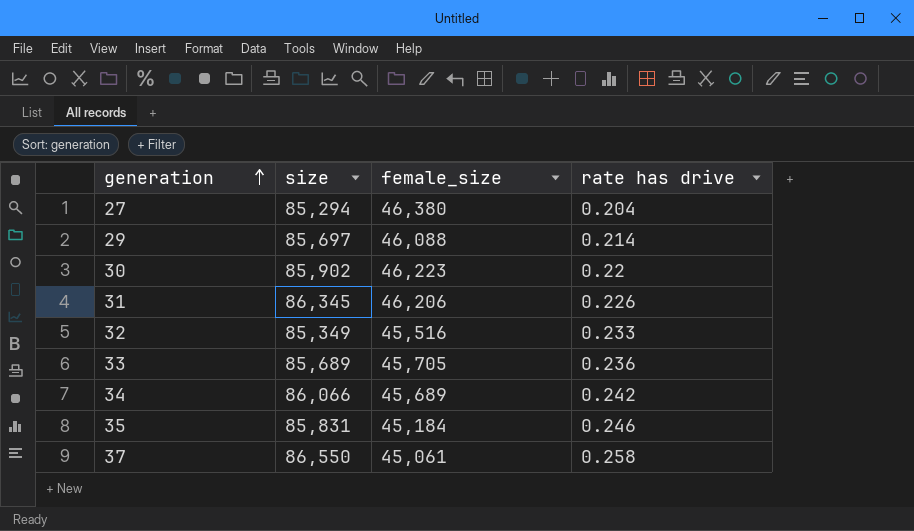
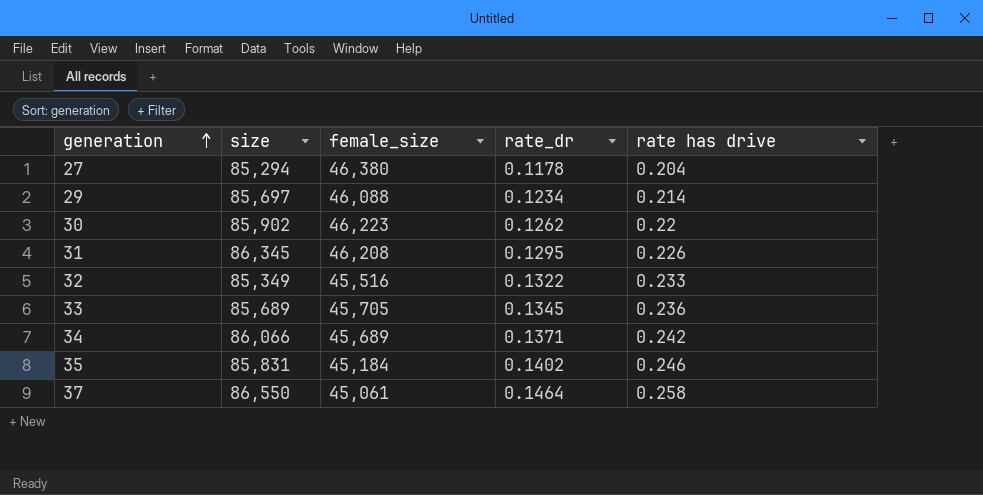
column rate_dr | position: none -> 4
31 | female_size: 46,206 -> 46,208

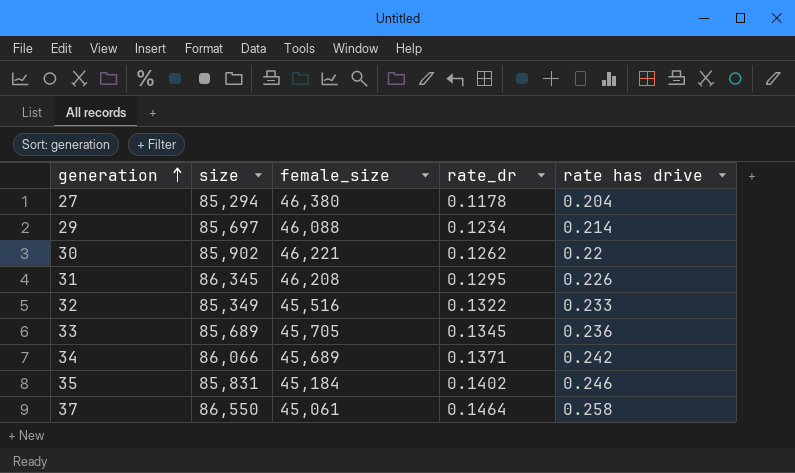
30 | female_size: 46,223 -> 46,221

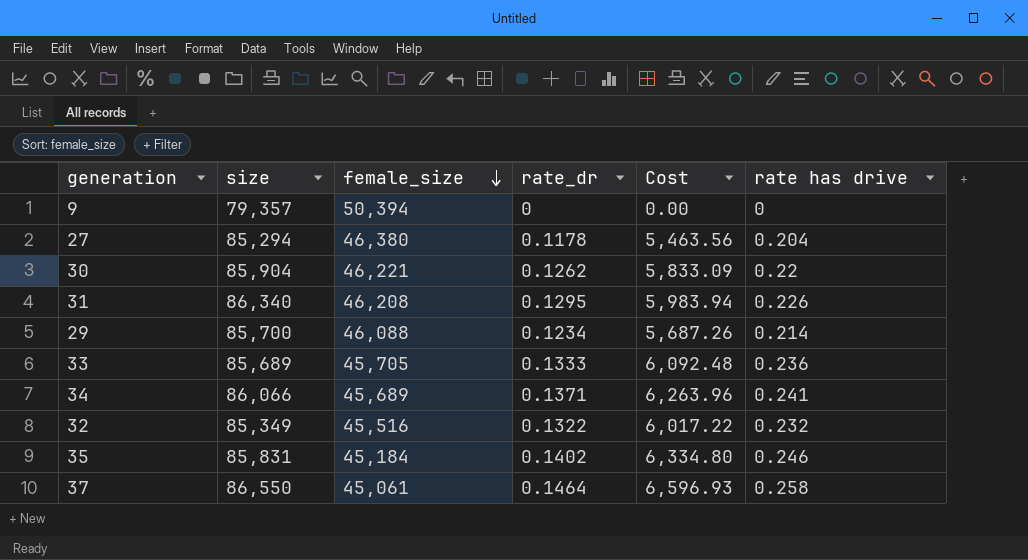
row order: generation ascending -> female_size descending
column Cost | formula: none -> [female_size] * [rate_dr]
row 9: none -> 79,357 | 50,394 | 0 | 0.00 | 0
30 | size: 85,902 -> 85,904
31 | size: 86,345 -> 86,340
29 | size: 85,697 -> 85,700
33 | rate_dr: 0.1345 -> 0.1333
34 | rate has drive: 0.242 -> 0.241
32 | rate has drive: 0.233 -> 0.232

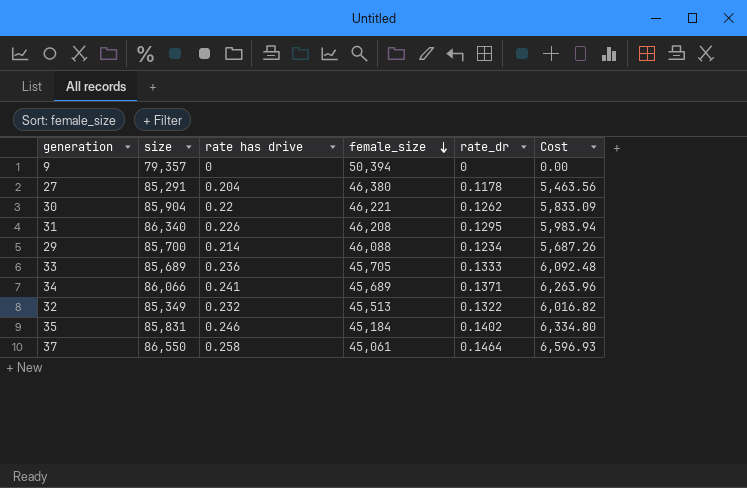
column rate has drive | position: 6 -> 3
27 | size: 85,294 -> 85,291
32 | female_size: 45,516 -> 45,513
32 | Cost: 6,017.22 -> 6,016.82

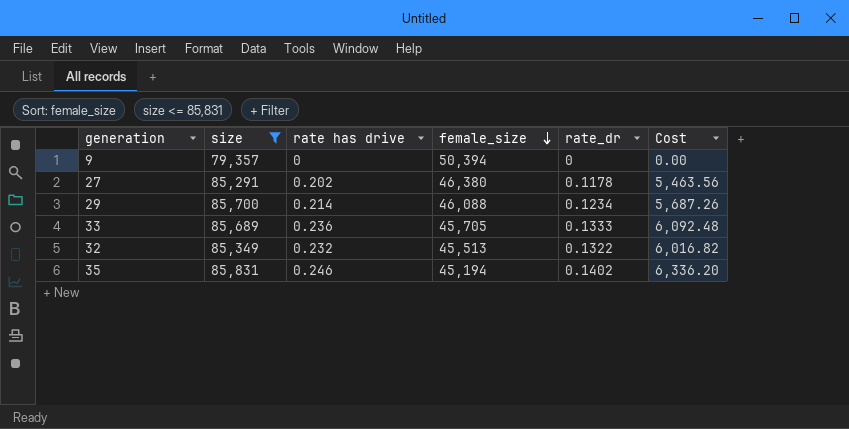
filter: none -> size <= 85,831
27 | rate has drive: 0.204 -> 0.202
35 | female_size: 45,184 -> 45,194
35 | Cost: 6,334.80 -> 6,336.20

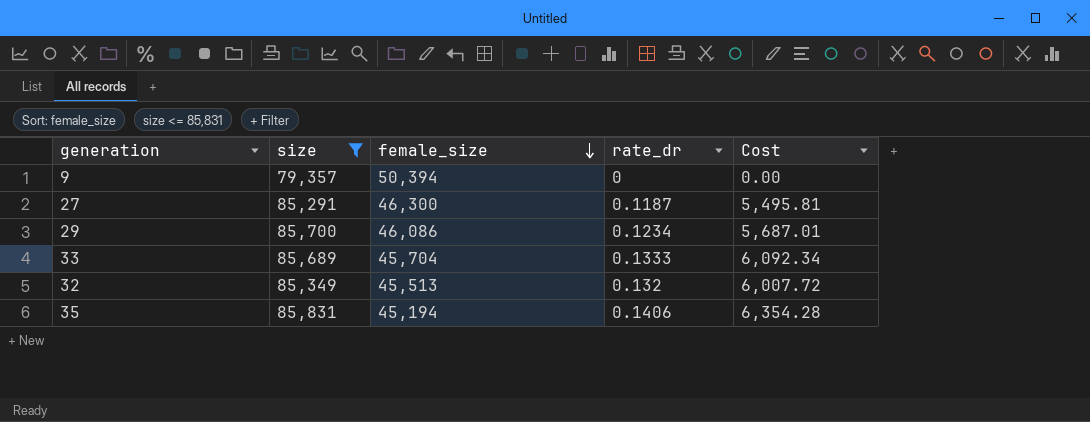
column rate has drive | position: 3 -> none
27 | female_size: 46,380 -> 46,300
27 | rate_dr: 0.1178 -> 0.1187
27 | Cost: 5,463.56 -> 5,495.81
29 | female_size: 46,088 -> 46,086
29 | Cost: 5,687.26 -> 5,687.01
33 | female_size: 45,705 -> 45,704
33 | Cost: 6,092.48 -> 6,092.34
32 | rate_dr: 0.1322 -> 0.132
32 | Cost: 6,016.82 -> 6,007.72
35 | rate_dr: 0.1402 -> 0.1406
35 | Cost: 6,336.20 -> 6,354.28

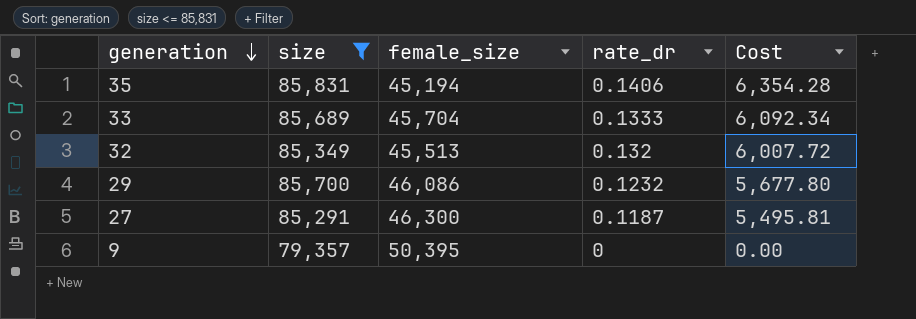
row order: female_size descending -> generation descending
29 | rate_dr: 0.1234 -> 0.1232
29 | Cost: 5,687.01 -> 5,677.80
9 | female_size: 50,394 -> 50,395

